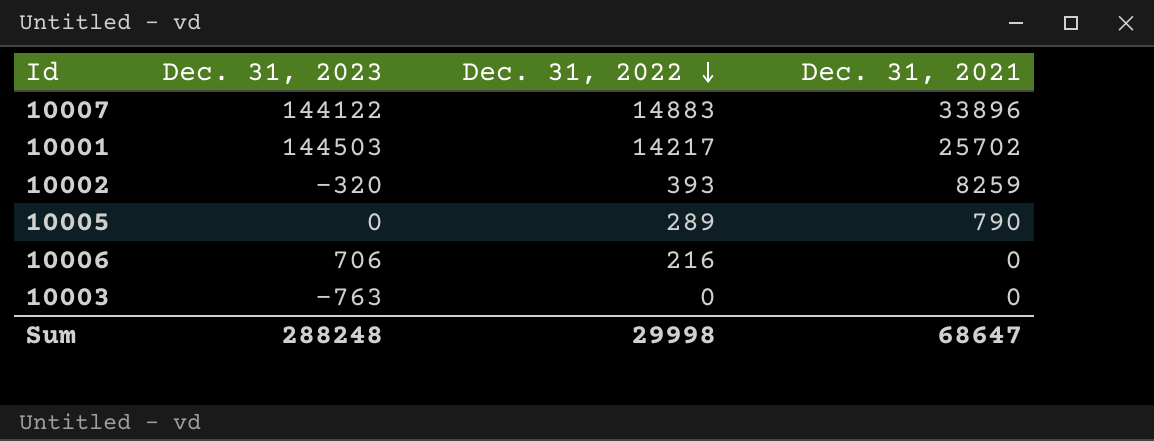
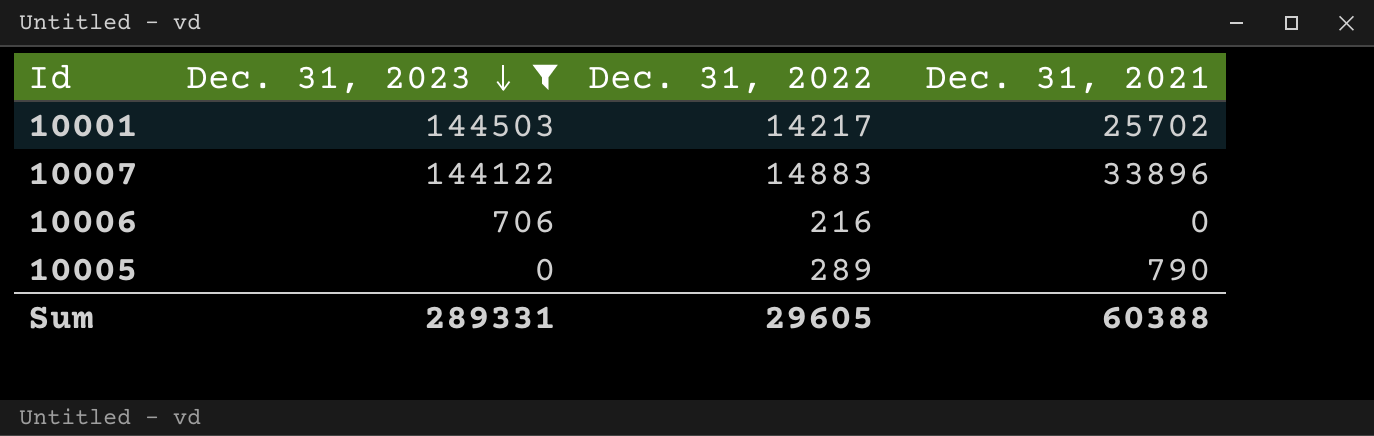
filter: none -> Dec. 31, 2023 >= 0
row order: Dec. 31, 2022 descending -> Dec. 31, 2023 descending
Sum | Dec. 31, 2023: 288248 -> 289331
Sum | Dec. 31, 2022: 29998 -> 29605
Sum | Dec. 31, 2021: 68647 -> 60388

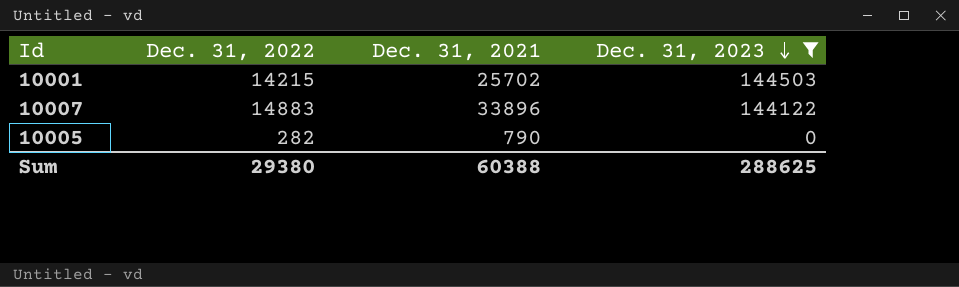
column Dec. 31, 2023 | position: 2 -> 4
row 10006: 706 | 216 | 0 -> none
10001 | Dec. 31, 2022: 14217 -> 14215
10005 | Dec. 31, 2022: 289 -> 282
Sum | Dec. 31, 2022: 29605 -> 29380
Sum | Dec. 31, 2023: 289331 -> 288625

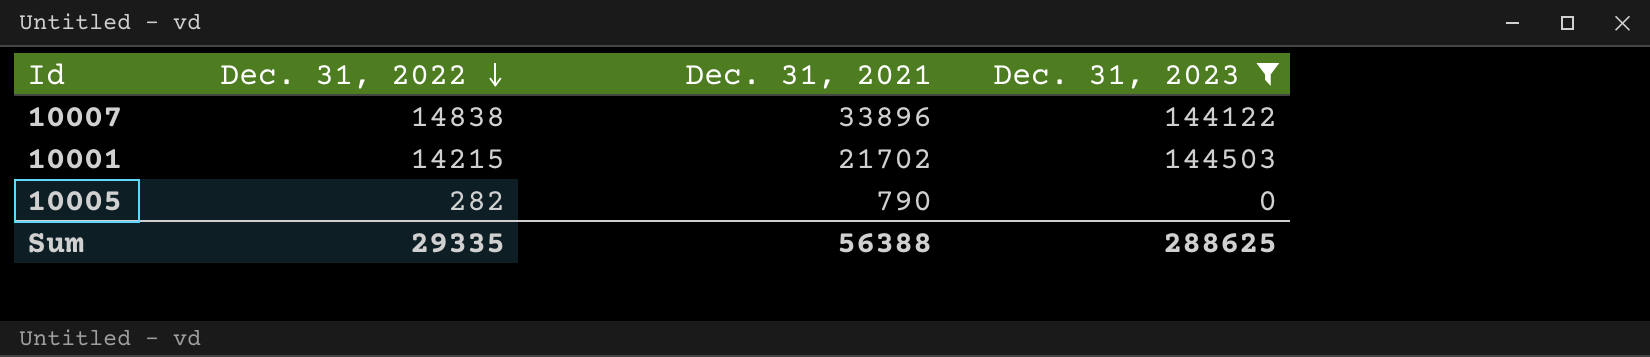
row order: Dec. 31, 2023 descending -> Dec. 31, 2022 descending
10007 | Dec. 31, 2022: 14883 -> 14838
10001 | Dec. 31, 2021: 25702 -> 21702
Sum | Dec. 31, 2022: 29380 -> 29335
Sum | Dec. 31, 2021: 60388 -> 56388

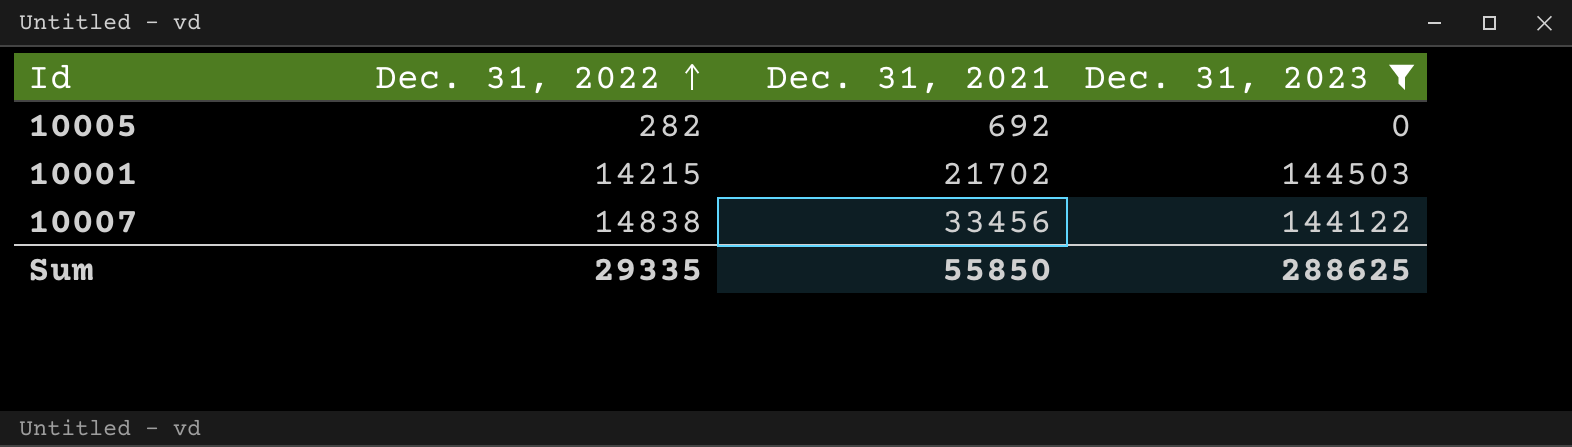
row order: Dec. 31, 2022 descending -> Dec. 31, 2022 ascending
10005 | Dec. 31, 2021: 790 -> 692
10007 | Dec. 31, 2021: 33896 -> 33456
Sum | Dec. 31, 2021: 56388 -> 55850

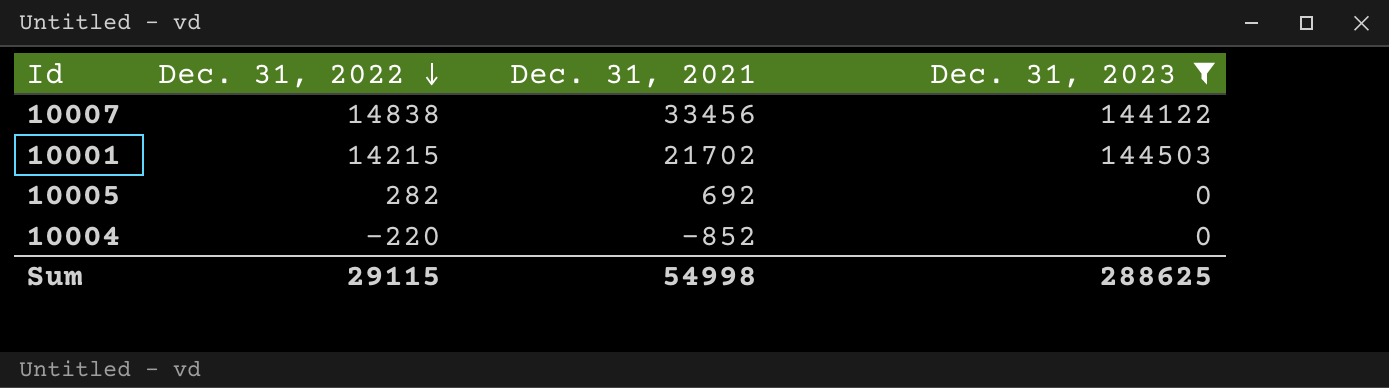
row order: Dec. 31, 2022 ascending -> Dec. 31, 2022 descending
row 10004: none -> -220 | -852 | 0
Sum | Dec. 31, 2022: 29335 -> 29115
Sum | Dec. 31, 2021: 55850 -> 54998

